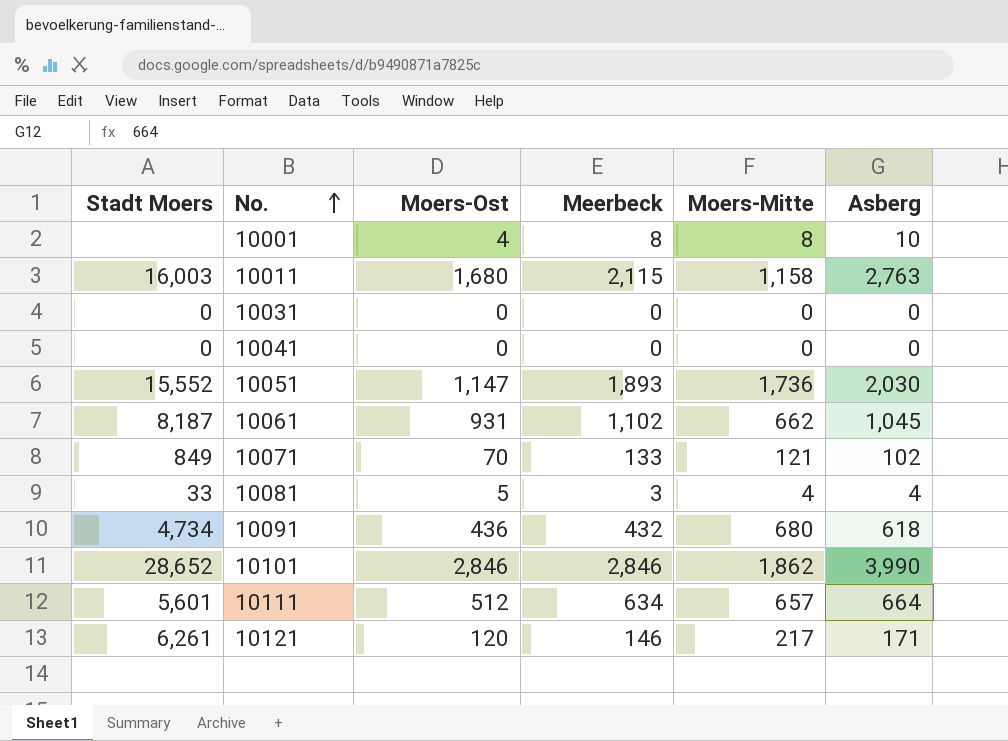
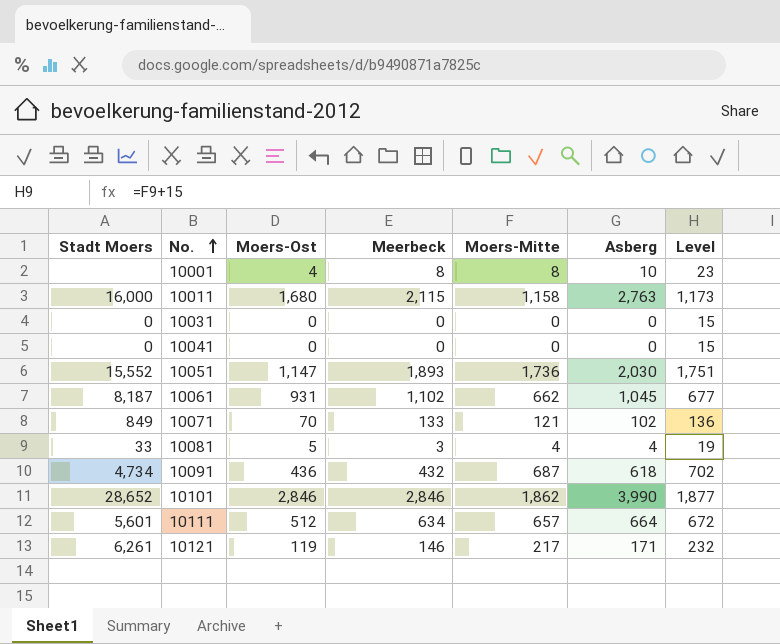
column Level | formula: none -> [Moers-Mitte] + 15
10011 | Stadt Moers: 16,003 -> 16,000
10091 | Moers-Mitte: 680 -> 687
10121 | Moers-Ost: 120 -> 119

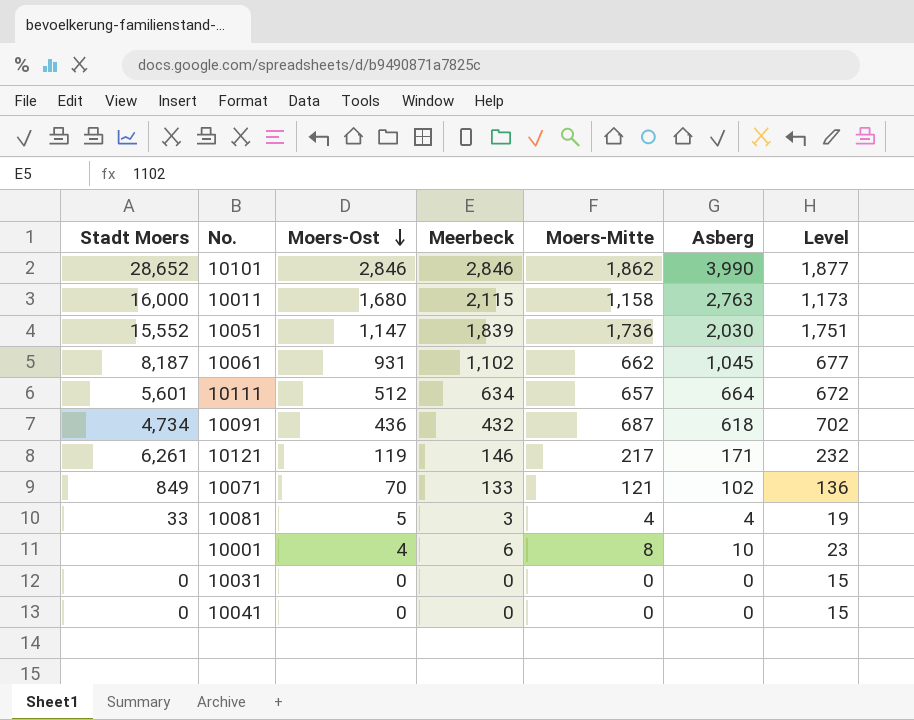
row order: No. ascending -> Moers-Ost descending
10051 | Meerbeck: 1,893 -> 1,839
10001 | Meerbeck: 8 -> 6

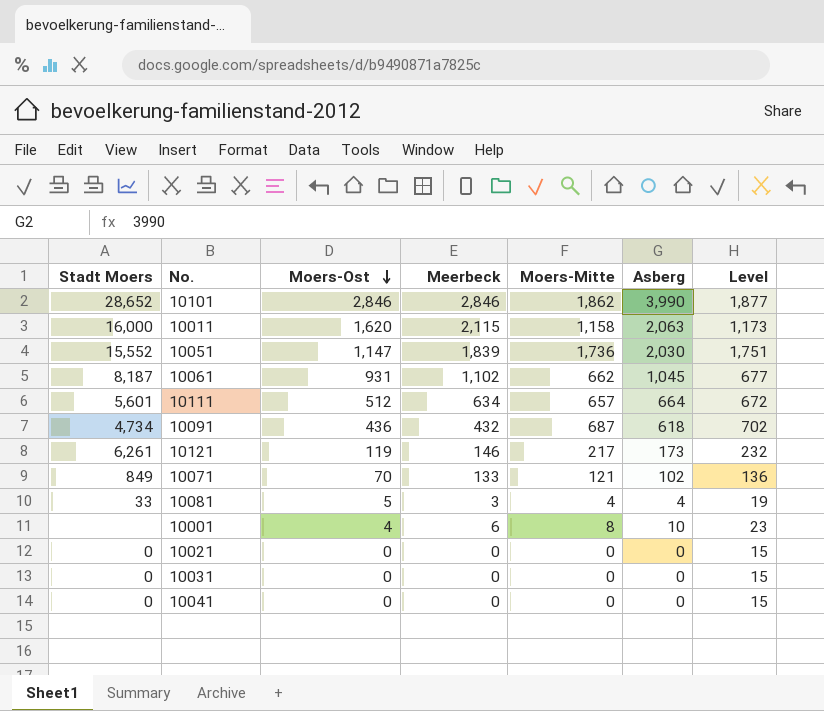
10011 | Moers-Ost: 1,680 -> 1,620
10011 | Asberg: 2,763 -> 2,063
10121 | Asberg: 171 -> 173
row 10021: none -> 0 | 0 | 0 | 0 | 0 | 15

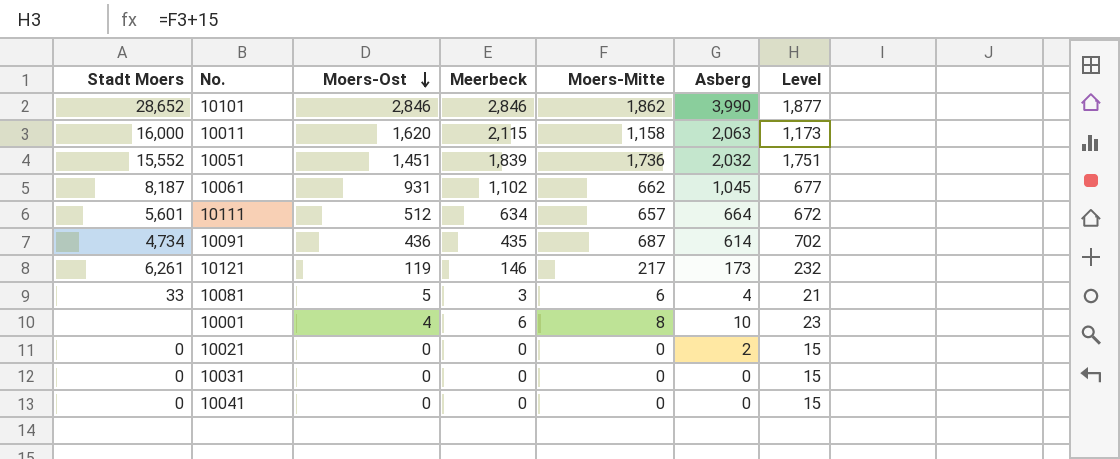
row 10071: 849 | 70 | 133 | 121 | 102 | 136 -> none
10051 | Moers-Ost: 1,147 -> 1,451
10051 | Asberg: 2,030 -> 2,032
10091 | Meerbeck: 432 -> 435
10091 | Asberg: 618 -> 614
10081 | Moers-Mitte: 4 -> 6
10081 | Level: 19 -> 21
10021 | Asberg: 0 -> 2

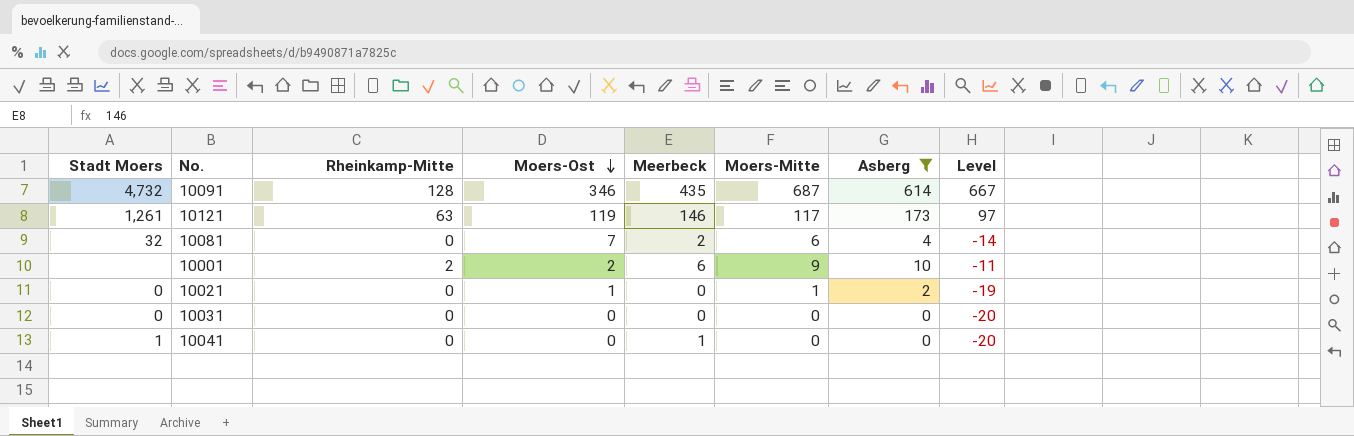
filter: none -> Asberg <= 614
column Rheinkamp-Mitte | position: none -> 3
column Level | formula: [Moers-Mitte] + 15 -> [Moers-Mitte] - 20
10091 | Stadt Moers: 4,734 -> 4,732
10091 | Moers-Ost: 436 -> 346
10121 | Stadt Moers: 6,261 -> 1,261
10121 | Moers-Mitte: 217 -> 117
10081 | Stadt Moers: 33 -> 32
10081 | Moers-Ost: 5 -> 7
10081 | Meerbeck: 3 -> 2
10001 | Moers-Ost: 4 -> 2
10001 | Moers-Mitte: 8 -> 9
10021 | Moers-Ost: 0 -> 1
10021 | Moers-Mitte: 0 -> 1
10041 | Stadt Moers: 0 -> 1
10041 | Meerbeck: 0 -> 1

